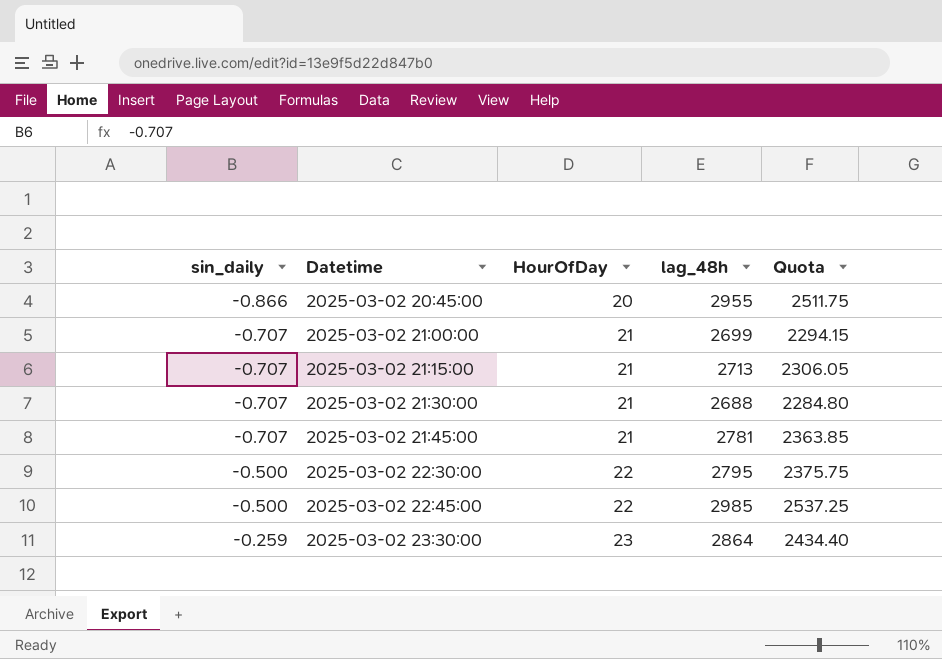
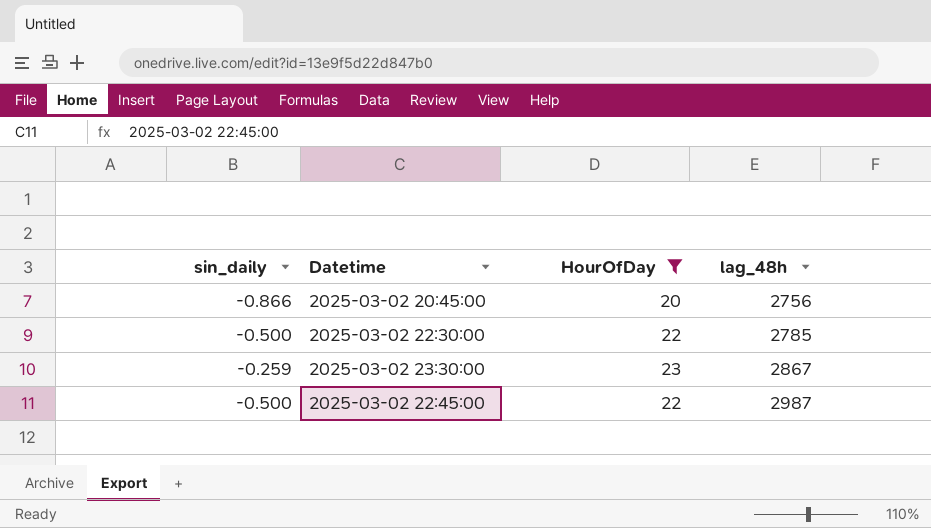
filter: none -> HourOfDay != 21
row order: sin_daily ascending -> lag_48h ascending
column Quota | formula: [lag_48h] * 0.85 -> none
2025-03-02 20:45:00 | lag_48h: 2955 -> 2756
2025-03-02 22:30:00 | lag_48h: 2795 -> 2785
2025-03-02 23:30:00 | lag_48h: 2864 -> 2867
2025-03-02 22:45:00 | lag_48h: 2985 -> 2987

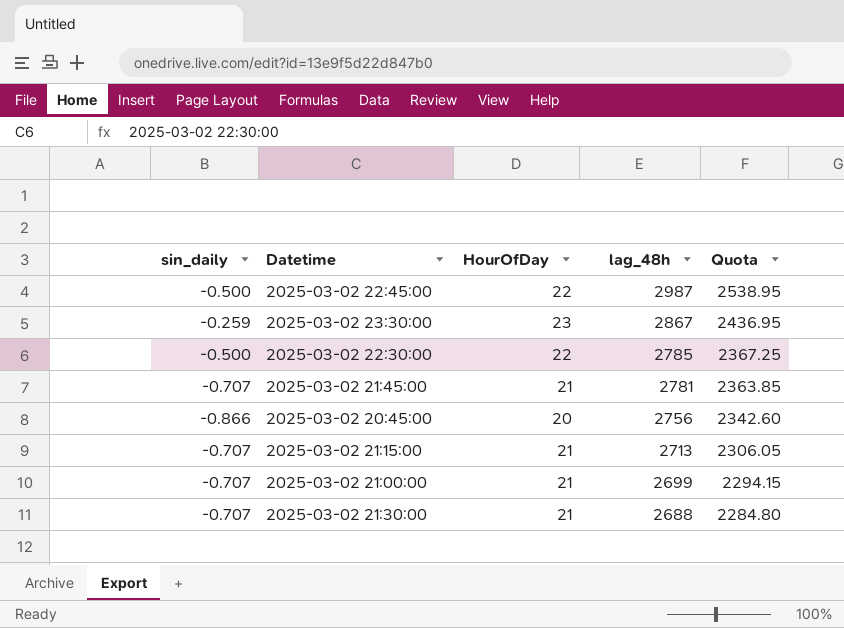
filter: HourOfDay != 21 -> none
row order: lag_48h ascending -> lag_48h descending
column Quota | formula: none -> [lag_48h] * 0.85

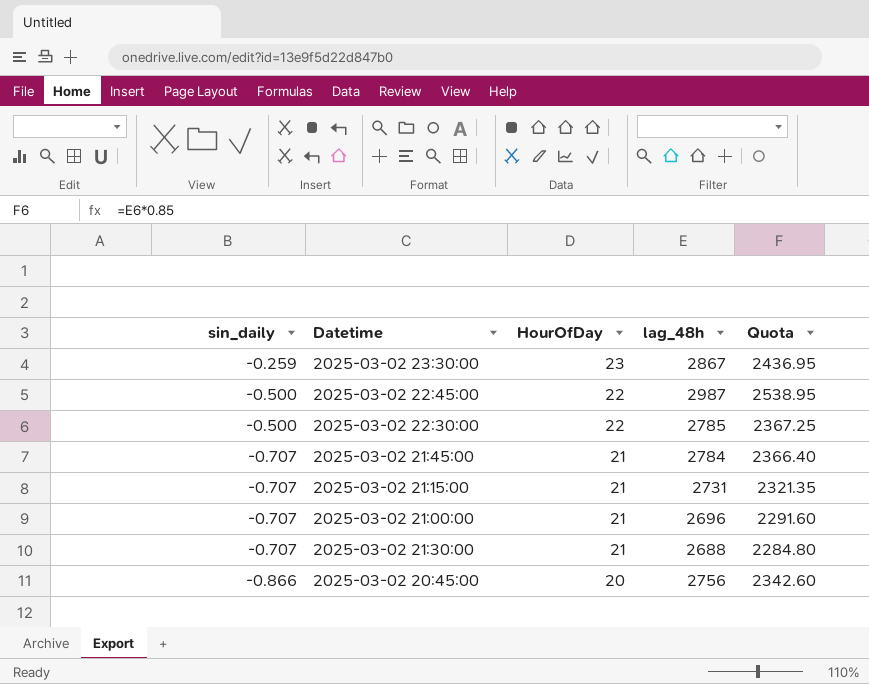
row order: lag_48h descending -> sin_daily descending
2025-03-02 21:45:00 | lag_48h: 2781 -> 2784
2025-03-02 21:45:00 | Quota: 2363.85 -> 2366.40
2025-03-02 21:15:00 | lag_48h: 2713 -> 2731
2025-03-02 21:15:00 | Quota: 2306.05 -> 2321.35
2025-03-02 21:00:00 | lag_48h: 2699 -> 2696
2025-03-02 21:00:00 | Quota: 2294.15 -> 2291.60

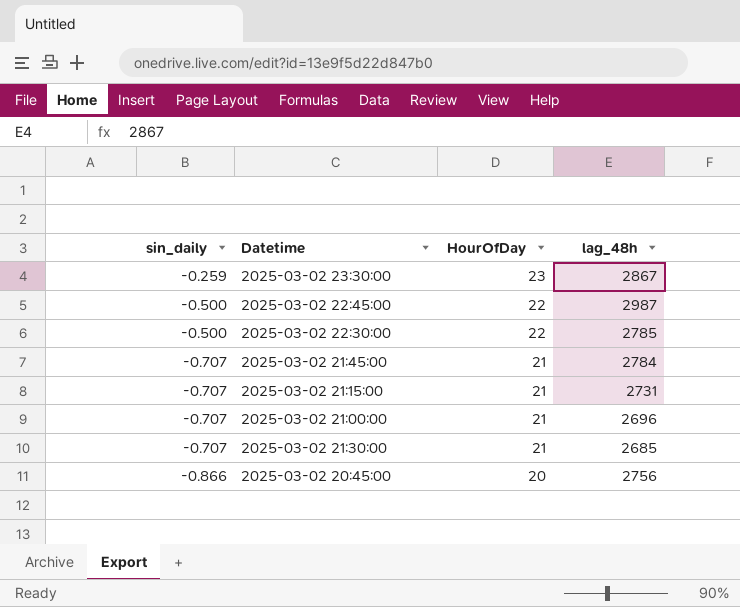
column Quota | formula: [lag_48h] * 0.85 -> none
2025-03-02 21:30:00 | lag_48h: 2688 -> 2685

